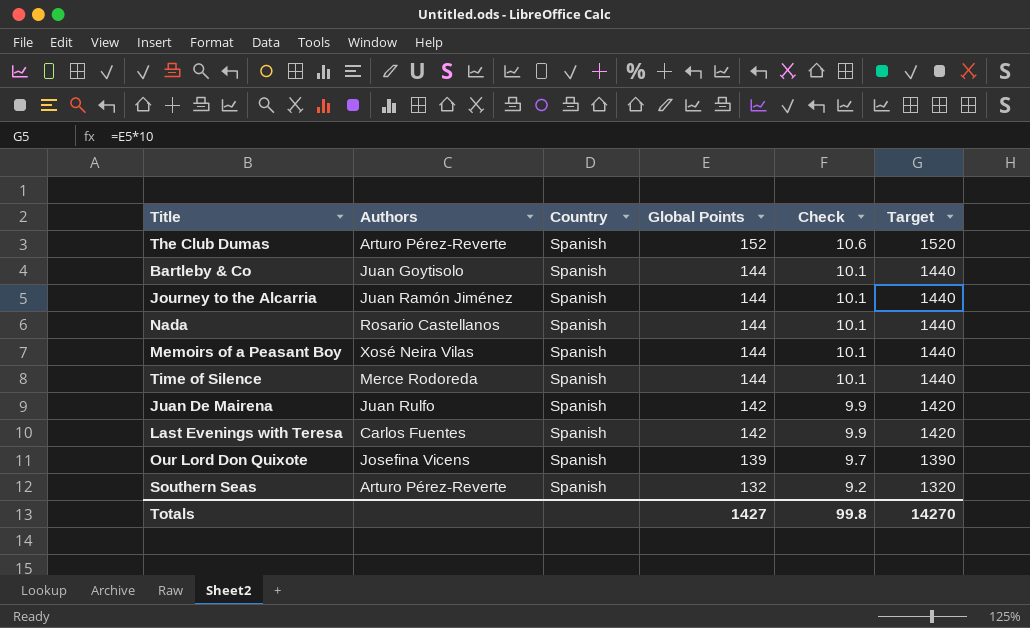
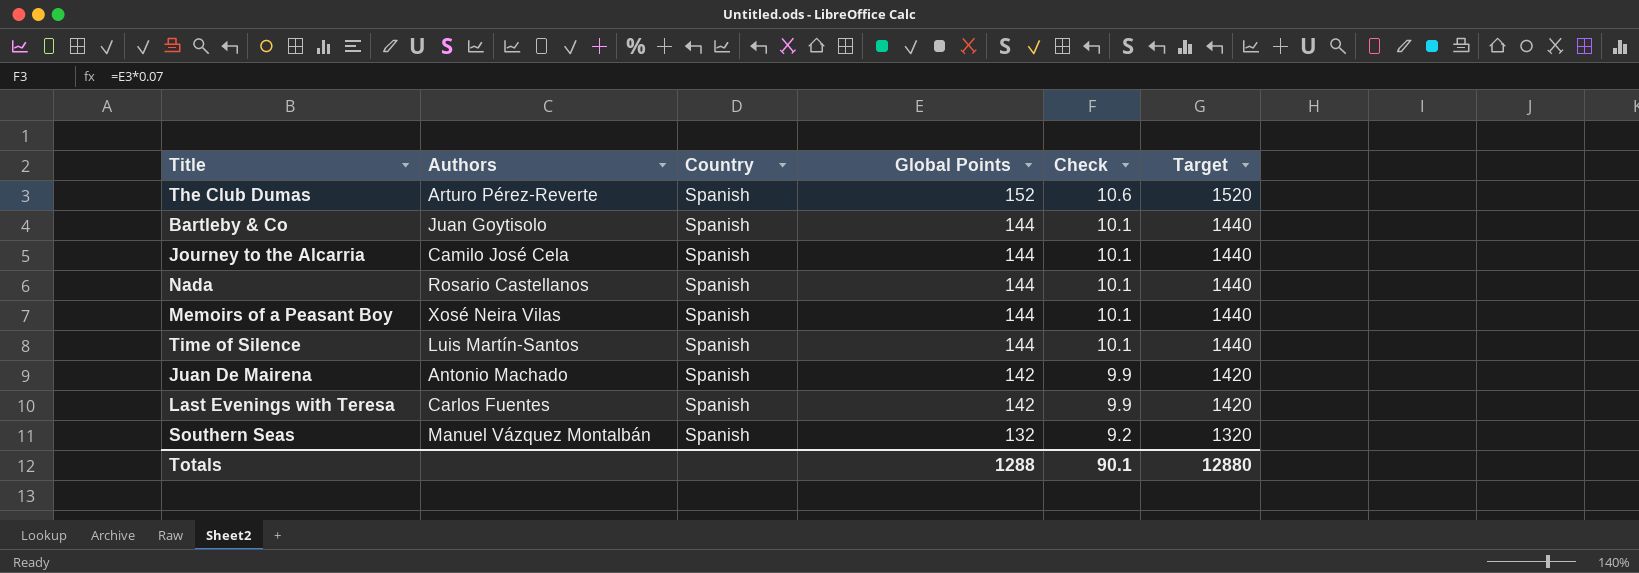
row Our Lord Don Quixote: Josefina Vicens | Spanish | 139 | 9.7 | 1390 -> none
Journey to the Alcarria | Authors: Juan Ramón Jiménez -> Camilo José Cela
Time of Silence | Authors: Merce Rodoreda -> Luis Martín-Santos
Juan De Mairena | Authors: Juan Rulfo -> Antonio Machado
Southern Seas | Authors: Arturo Pérez-Reverte -> Manuel Vázquez Montalbán
Totals | Global Points: 1427 -> 1288
Totals | Check: 99.8 -> 90.1
Totals | Target: 14270 -> 12880

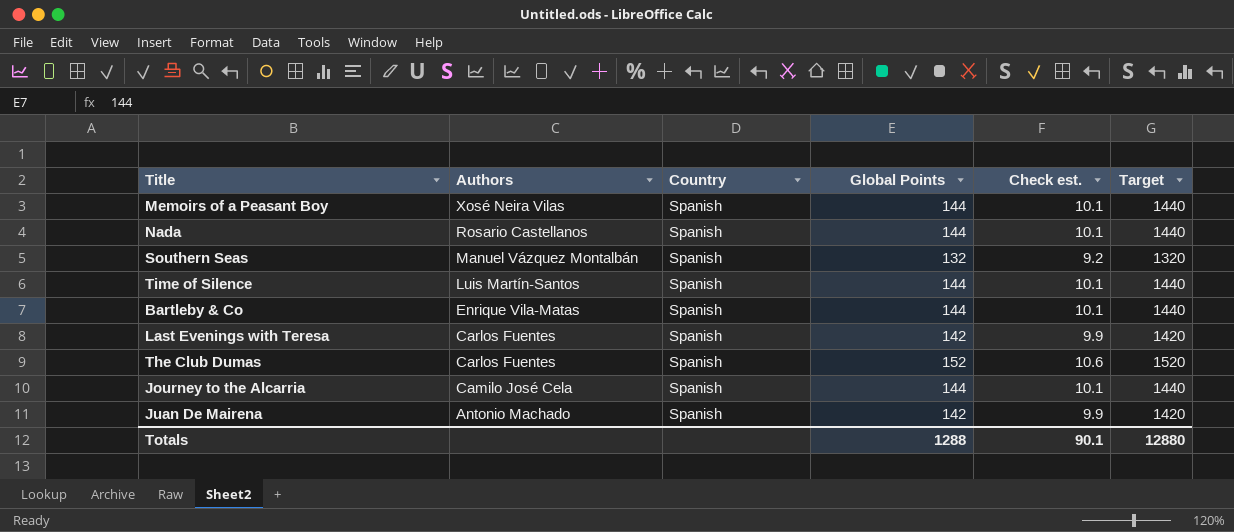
row order: Global Points descending -> Authors descending
column name: Check -> Check est.
Bartleby & Co | Authors: Juan Goytisolo -> Enrique Vila-Matas
The Club Dumas | Authors: Arturo Pérez-Reverte -> Carlos Fuentes

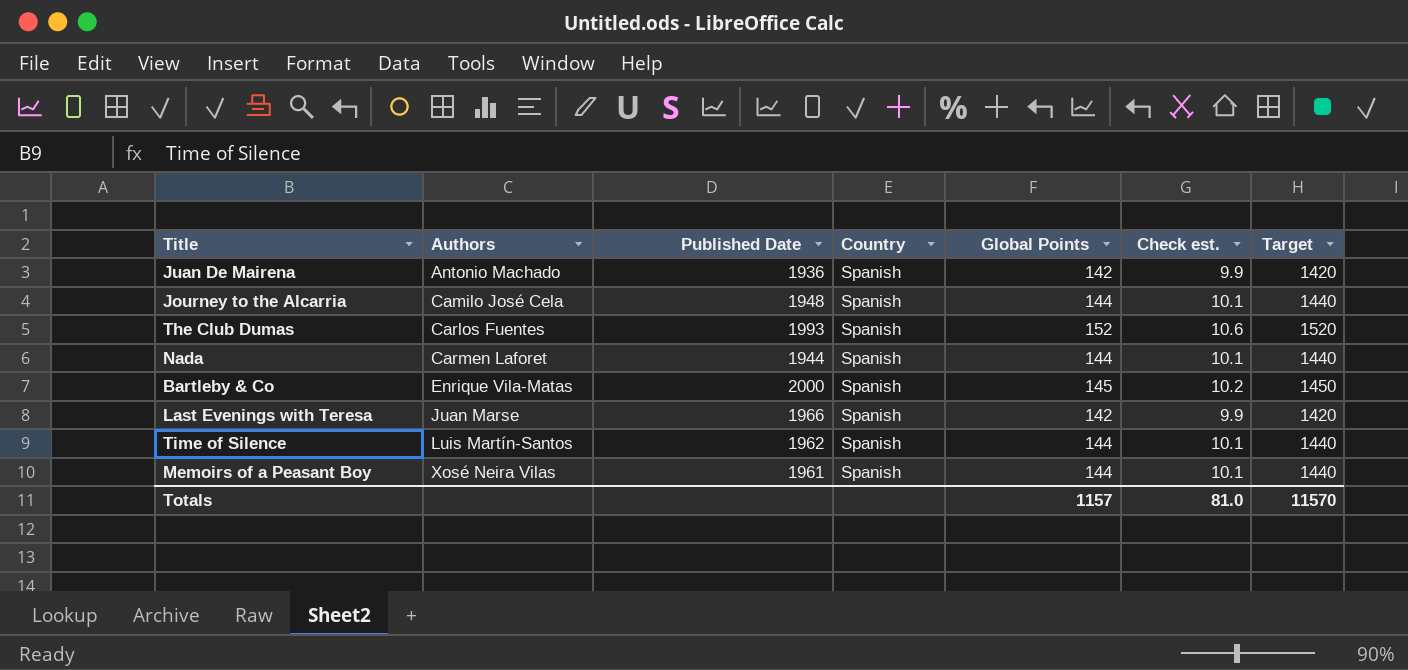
row order: Authors descending -> Authors ascending
column Published Date | position: none -> 3
row Southern Seas: Manuel Vázquez Montalbán | Spanish | 132 | 9.2 | 1320 -> none
Nada | Authors: Rosario Castellanos -> Carmen Laforet
Bartleby & Co | Global Points: 144 -> 145
Bartleby & Co | Check est.: 10.1 -> 10.2
Bartleby & Co | Target: 1440 -> 1450
Last Evenings with Teresa | Authors: Carlos Fuentes -> Juan Marse
Totals | Global Points: 1288 -> 1157
Totals | Check est.: 90.1 -> 81.0
Totals | Target: 12880 -> 11570

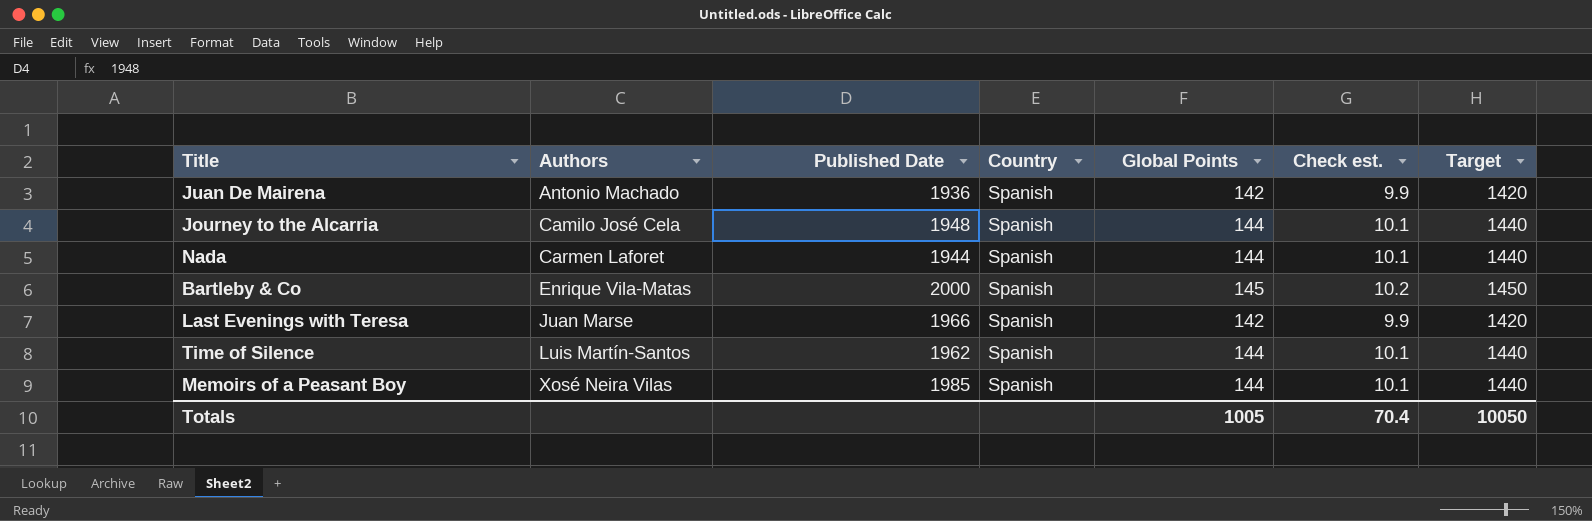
row The Club Dumas: Carlos Fuentes | 1993 | Spanish | 152 | 10.6 | 1520 -> none
Memoirs of a Peasant Boy | Published Date: 1961 -> 1985
Totals | Global Points: 1157 -> 1005
Totals | Check est.: 81.0 -> 70.4
Totals | Target: 11570 -> 10050

